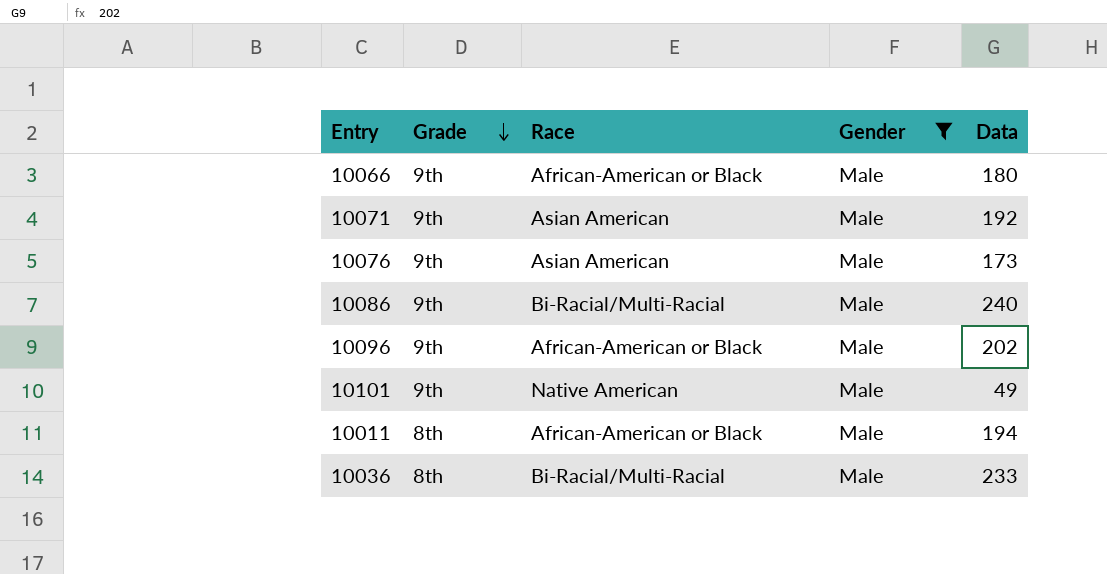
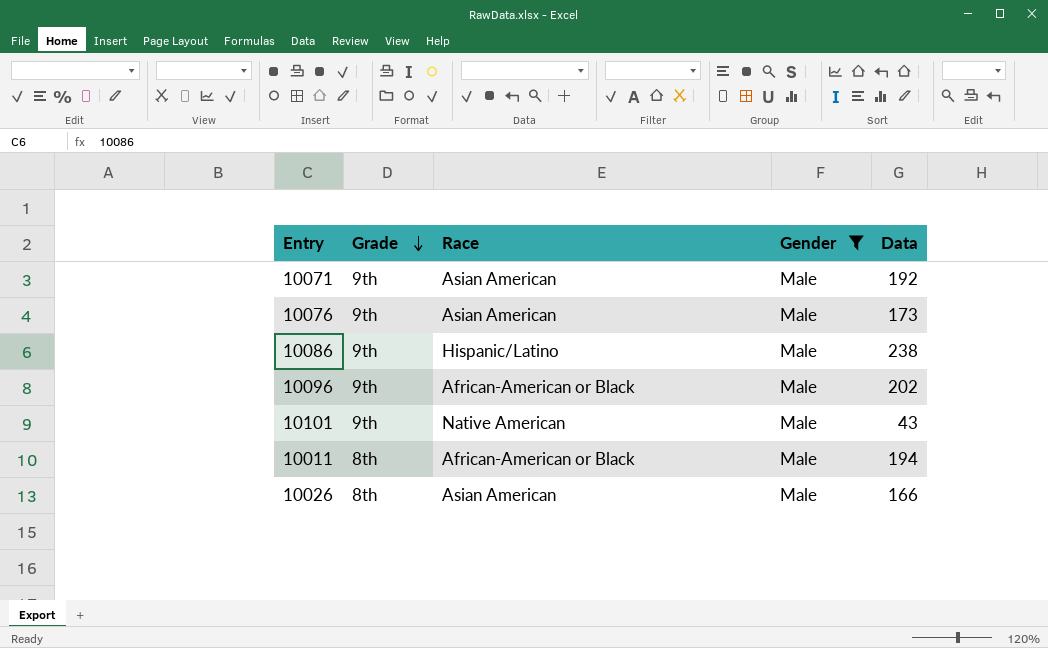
row 10066: 9th | African-American or Black | Male | 180 -> none
row 10036: 8th | Bi-Racial/Multi-Racial | Male | 233 -> none
10086 | Race: Bi-Racial/Multi-Racial -> Hispanic/Latino
10086 | Data: 240 -> 238
10101 | Data: 49 -> 43
row 10026: none -> 8th | Asian American | Male | 166

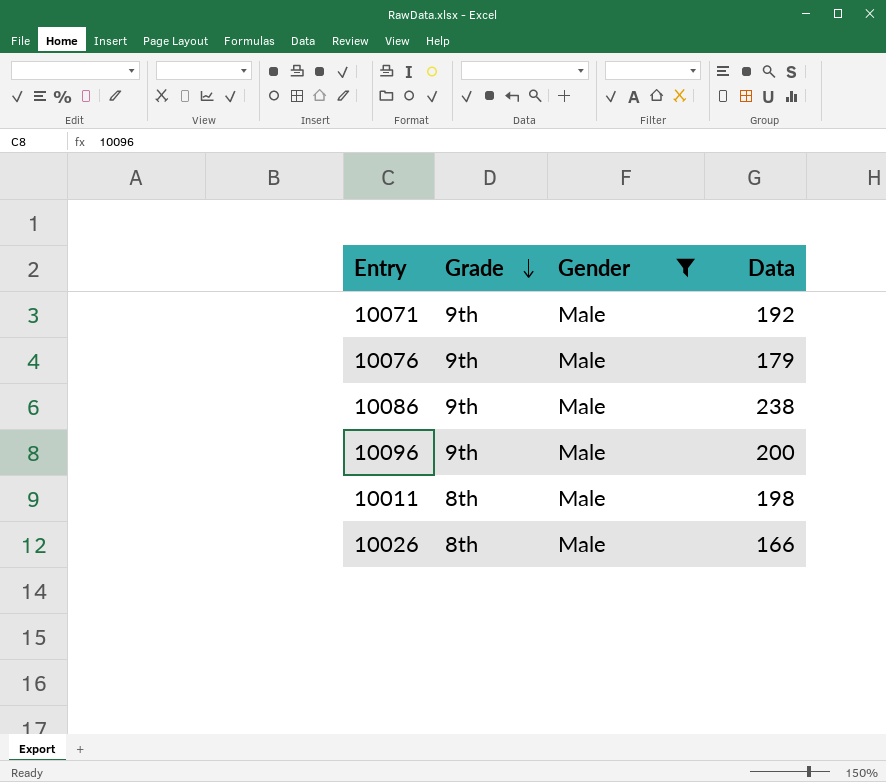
column Race | position: 3 -> none
row 10101: 9th | Native American | Male | 43 -> none
10076 | Data: 173 -> 179
10096 | Data: 202 -> 200
10011 | Data: 194 -> 198

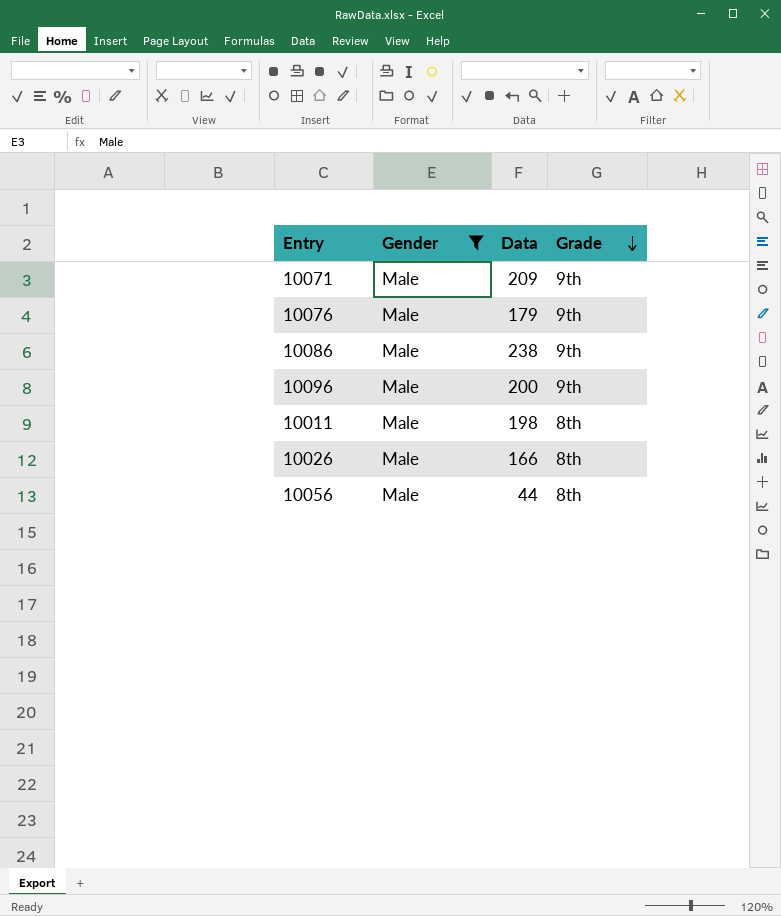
column Grade | position: 2 -> 4
10071 | Data: 192 -> 209
row 10056: none -> Male | 44 | 8th

